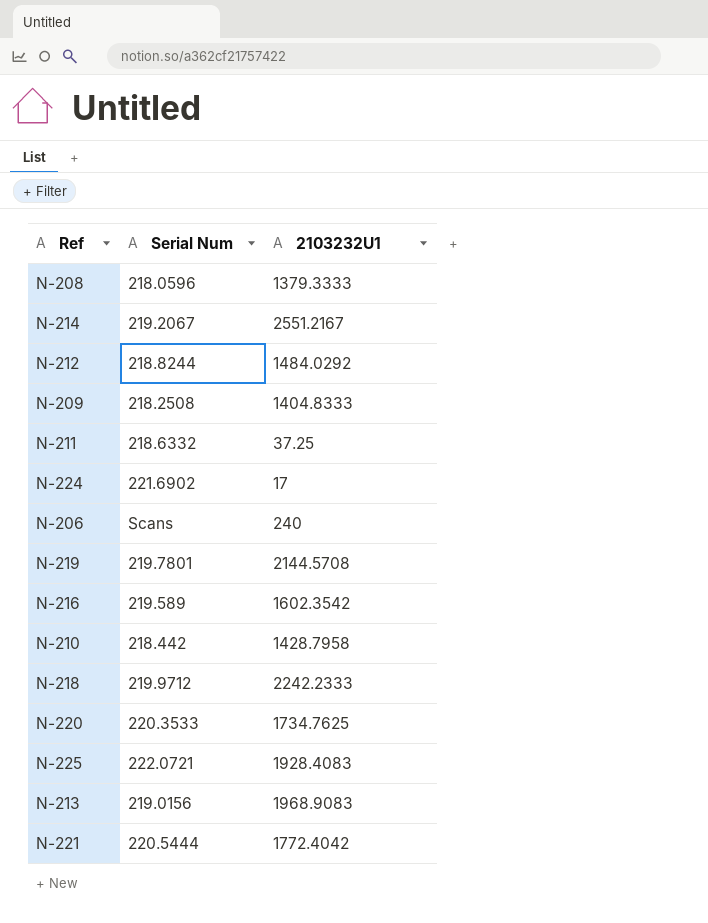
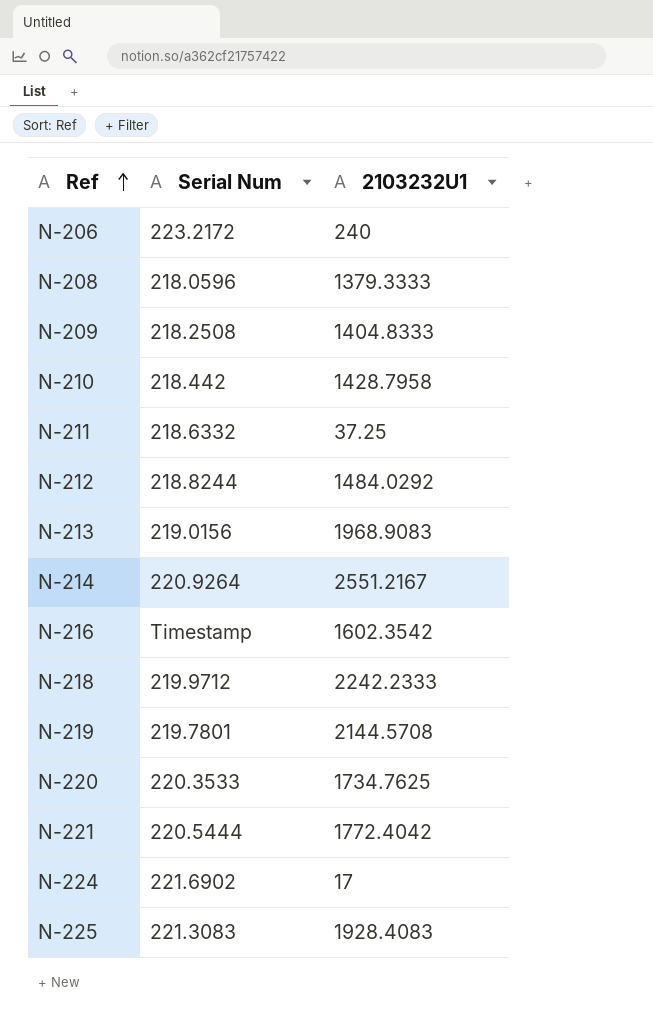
row order: none -> Ref ascending
N-206 | Serial Num: Scans -> 223.2172
N-214 | Serial Num: 219.2067 -> 220.9264
N-216 | Serial Num: 219.589 -> Timestamp
N-225 | Serial Num: 222.0721 -> 221.3083

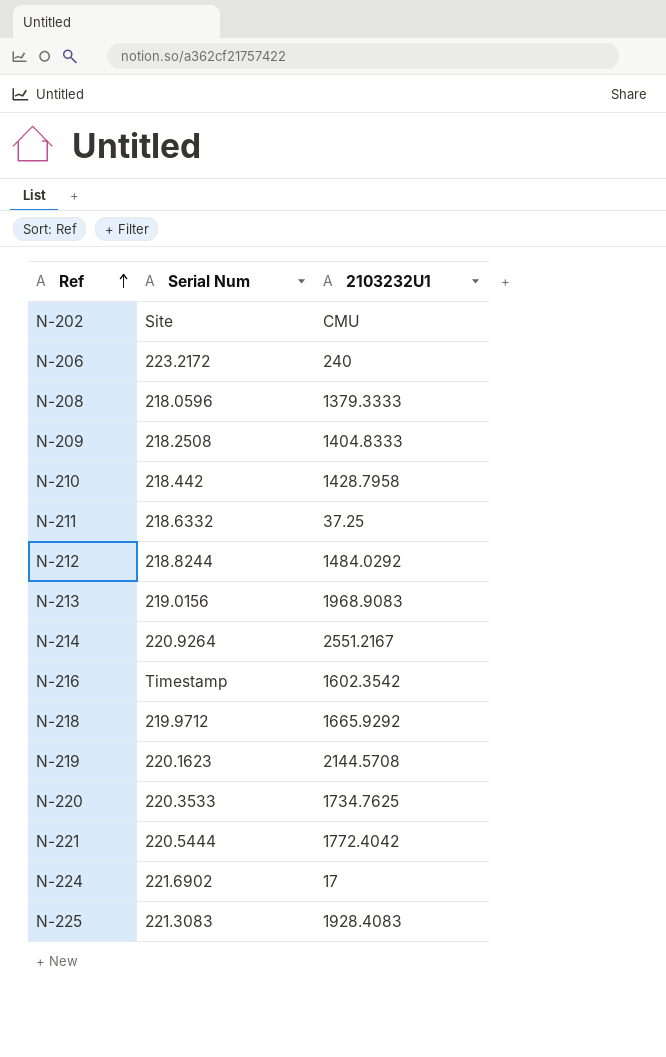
row N-202: none -> Site | CMU
N-218 | 2103232U1: 2242.2333 -> 1665.9292
N-219 | Serial Num: 219.7801 -> 220.1623

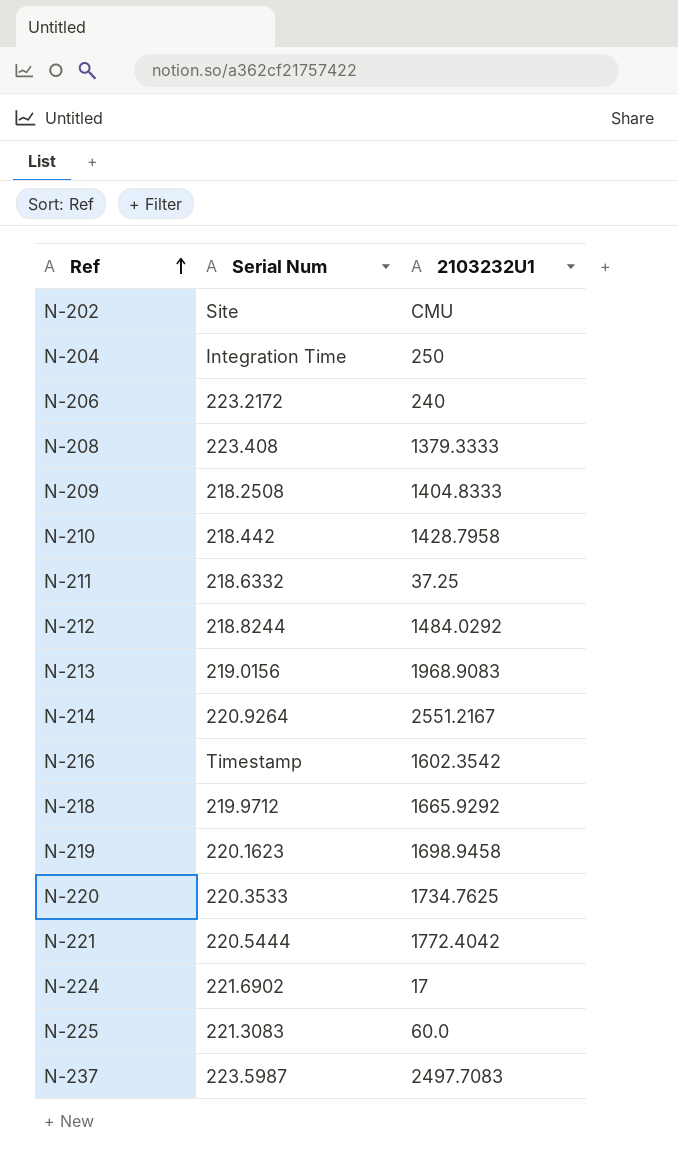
row N-204: none -> Integration Time | 250
N-208 | Serial Num: 218.0596 -> 223.408
N-219 | 2103232U1: 2144.5708 -> 1698.9458
N-225 | 2103232U1: 1928.4083 -> 60.0
row N-237: none -> 223.5987 | 2497.7083

